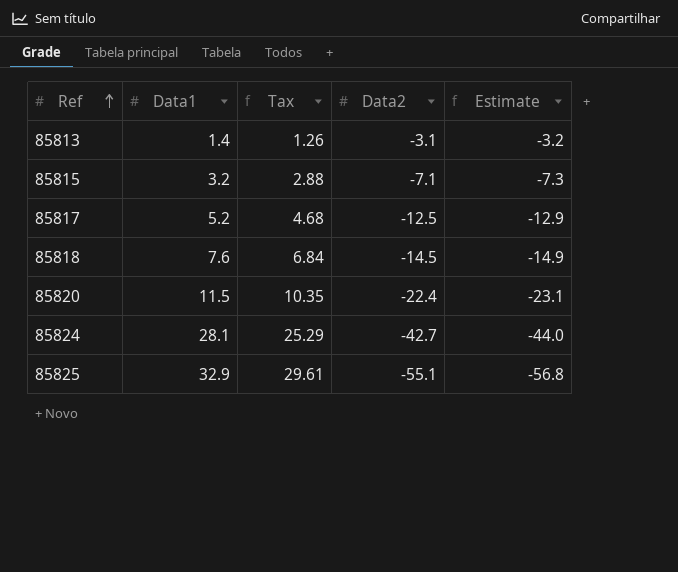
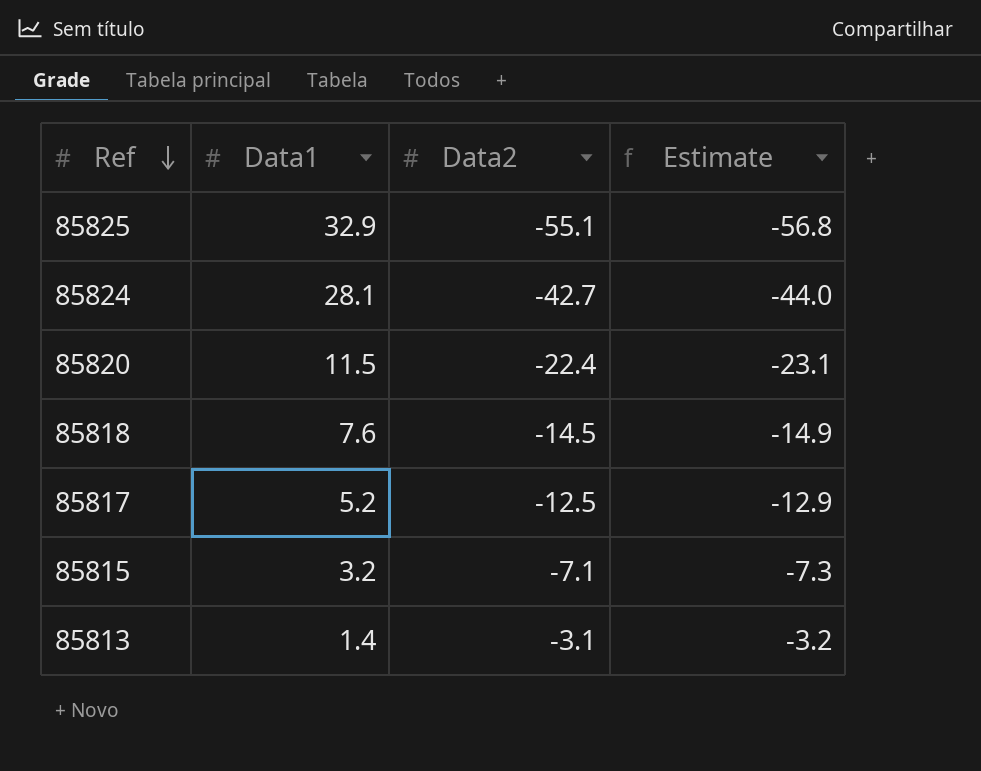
row order: Ref ascending -> Ref descending
column Tax | formula: [Data1] * 0.9 -> none

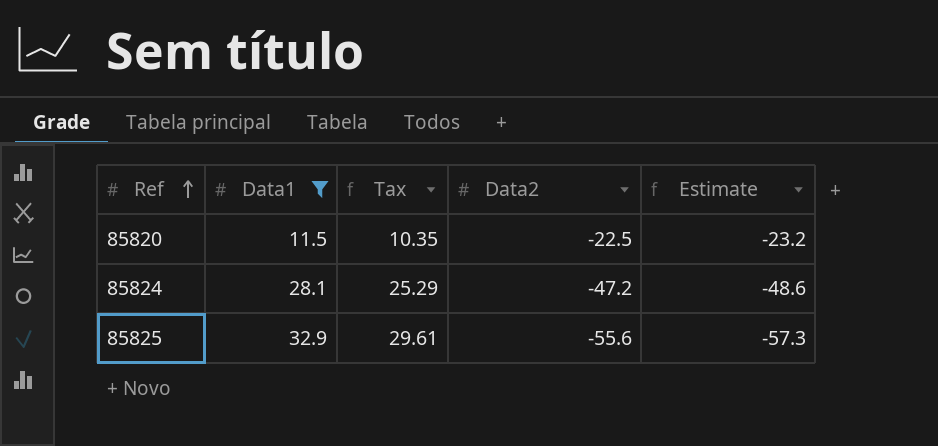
filter: none -> Data1 >= 11.5
row order: Ref descending -> Ref ascending
column Tax | formula: none -> [Data1] * 0.9
85820 | Data2: -22.4 -> -22.5
85820 | Estimate: -23.1 -> -23.2
85824 | Data2: -42.7 -> -47.2
85824 | Estimate: -44.0 -> -48.6
85825 | Data2: -55.1 -> -55.6
85825 | Estimate: -56.8 -> -57.3

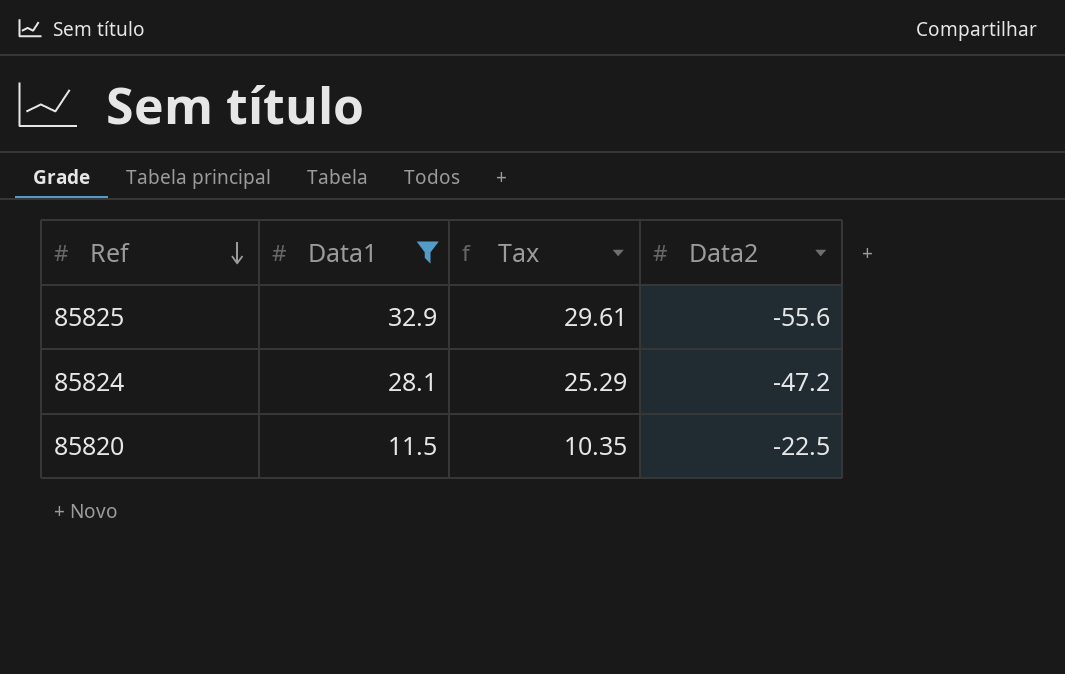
row order: Ref ascending -> Ref descending
column Estimate | formula: [Data2] * 1.03 -> none

